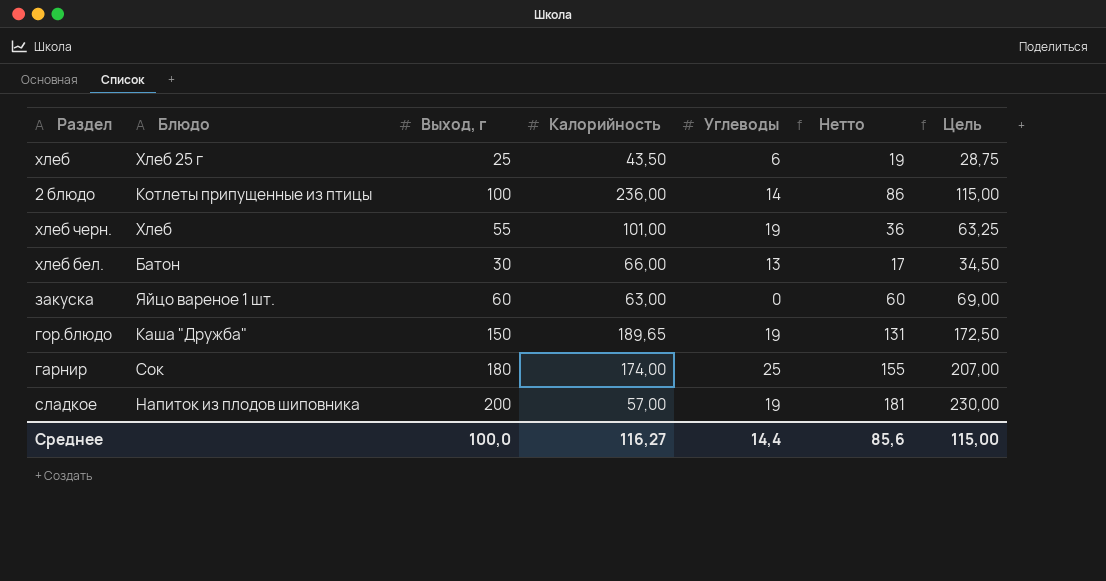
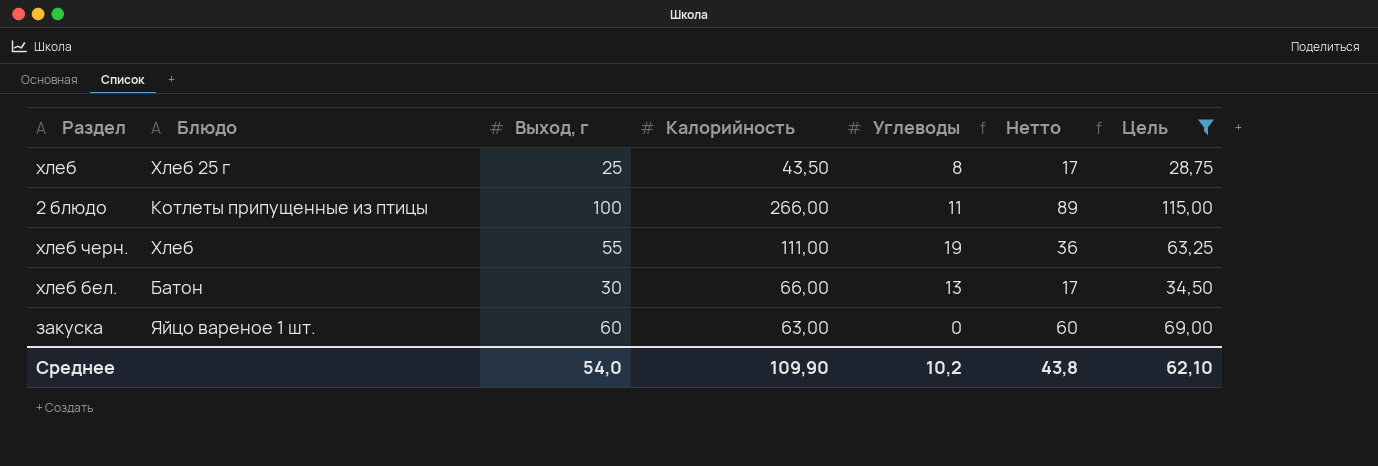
filter: none -> Цель <= 115,00
хлеб | Углеводы: 6 -> 8
хлеб | Нетто: 19 -> 17
2 блюдо | Калорийность: 236,00 -> 266,00
2 блюдо | Углеводы: 14 -> 11
2 блюдо | Нетто: 86 -> 89
хлеб черн. | Калорийность: 101,00 -> 111,00
Среднее | Выход, г: 100,0 -> 54,0
Среднее | Калорийность: 116,27 -> 109,90
Среднее | Углеводы: 14,4 -> 10,2
Среднее | Нетто: 85,6 -> 43,8
Среднее | Цель: 115,00 -> 62,10

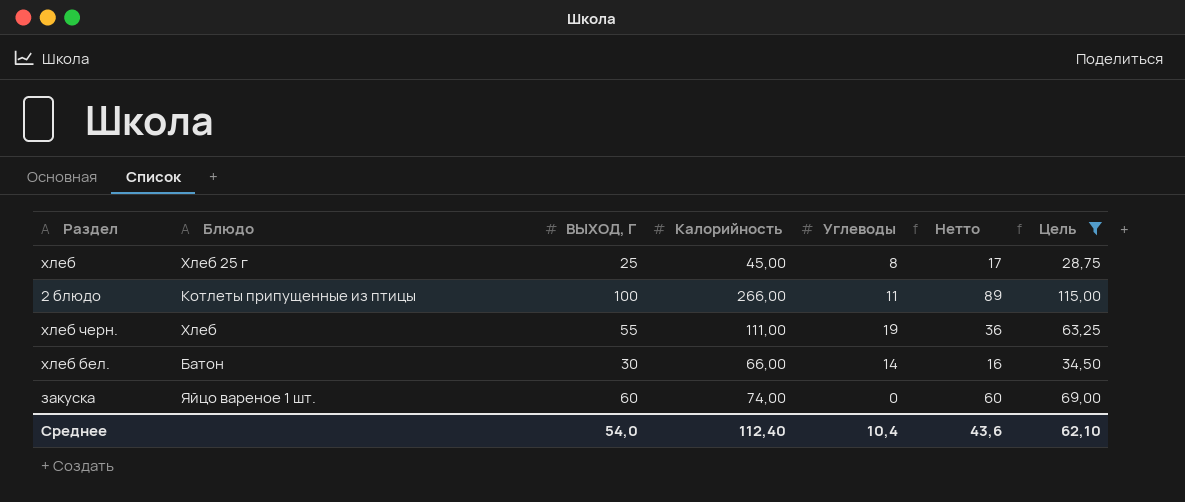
column name: Выход, г -> ВЫХОД, Г
хлеб | Калорийность: 43,50 -> 45,00
хлеб бел. | Углеводы: 13 -> 14
хлеб бел. | Нетто: 17 -> 16
закуска | Калорийность: 63,00 -> 74,00
Среднее | Калорийность: 109,90 -> 112,40
Среднее | Углеводы: 10,2 -> 10,4
Среднее | Нетто: 43,8 -> 43,6

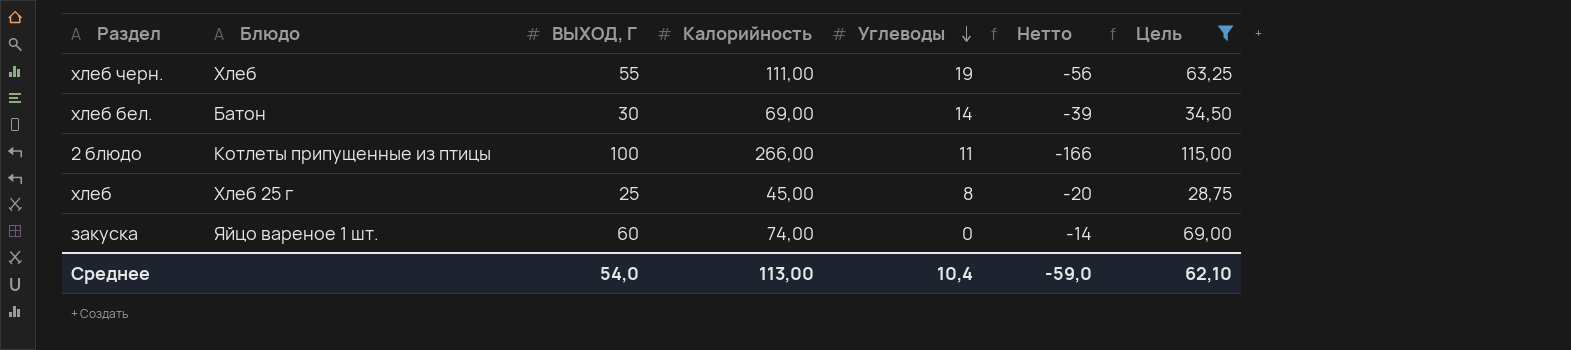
row order: none -> Углеводы descending
column Нетто | formula: [ВЫХОД, Г] - [Углеводы] -> [ВЫХОД, Г] - [Калорийность]
хлеб бел. | Калорийность: 66,00 -> 69,00
Среднее | Калорийность: 112,40 -> 113,00
Среднее | Нетто: 43,6 -> -59,0

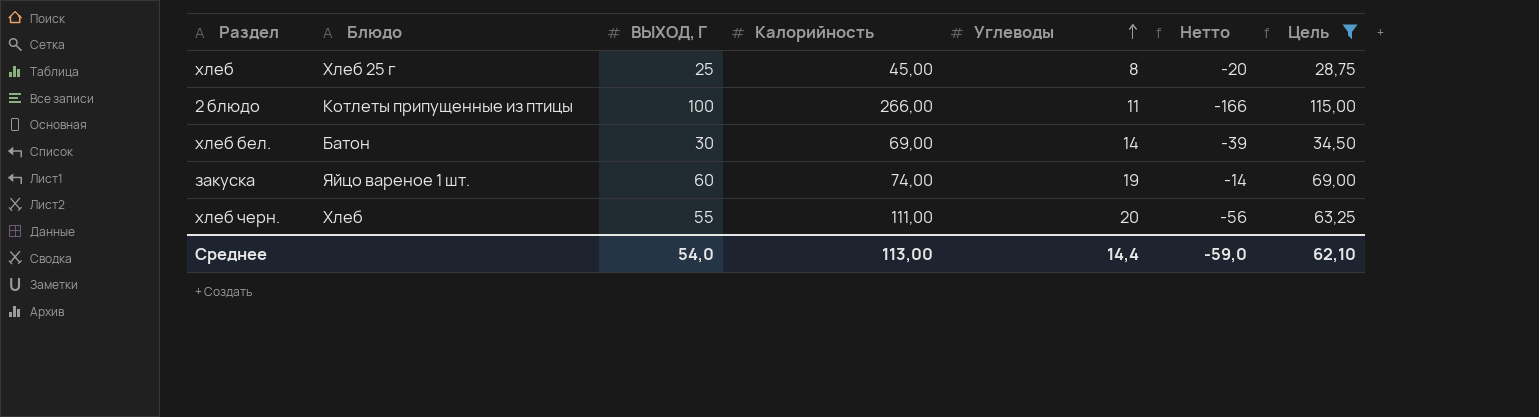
row order: Углеводы descending -> Углеводы ascending
закуска | Углеводы: 0 -> 19
хлеб черн. | Углеводы: 19 -> 20
Среднее | Углеводы: 10,4 -> 14,4

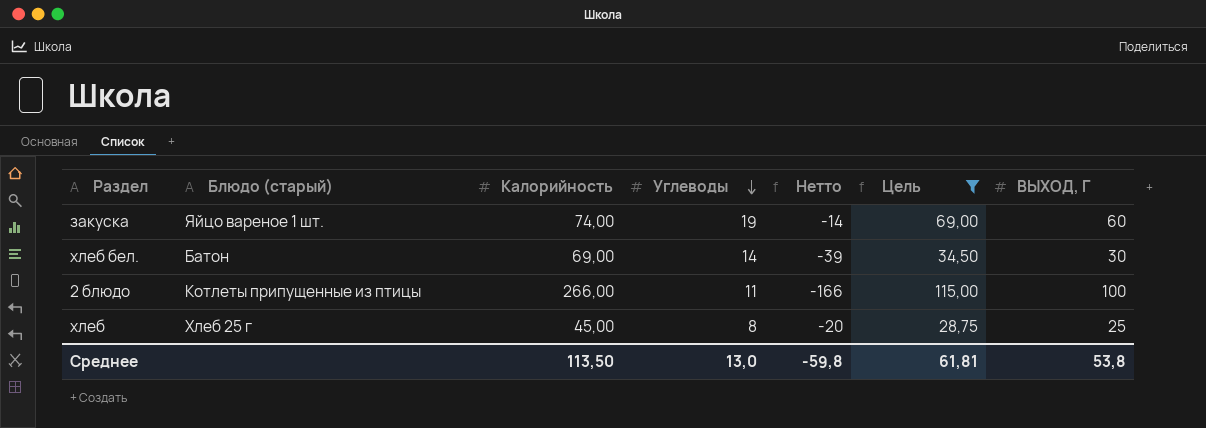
row order: Углеводы ascending -> Углеводы descending
column name: Блюдо -> Блюдо (старый)
column ВЫХОД, Г | position: 3 -> 7
row хлеб черн.: Хлеб | 55 | 111,00 | 20 | -56 | 63,25 -> none
Среднее | Калорийность: 113,00 -> 113,50
Среднее | Углеводы: 14,4 -> 13,0
Среднее | Нетто: -59,0 -> -59,8
Среднее | Цель: 62,10 -> 61,81
Среднее | ВЫХОД, Г: 54,0 -> 53,8

